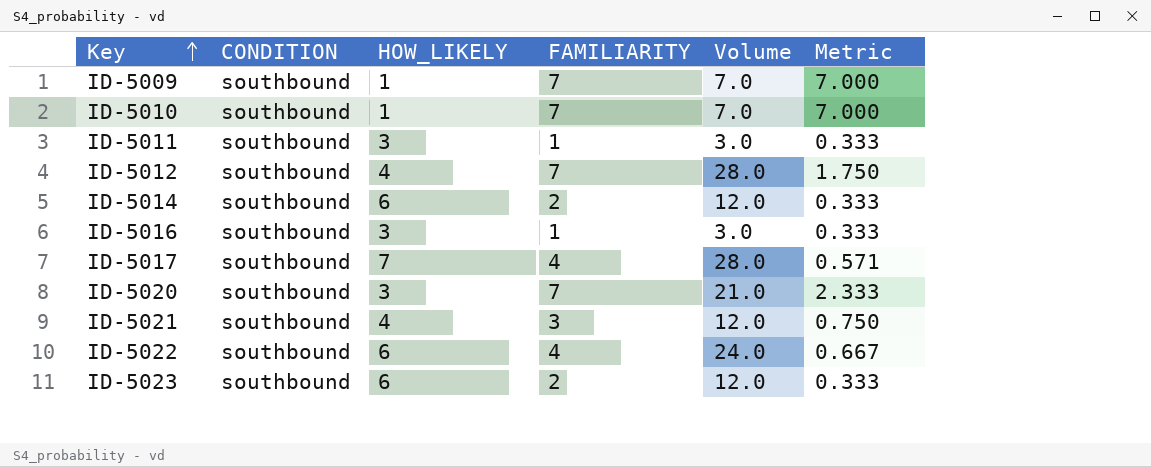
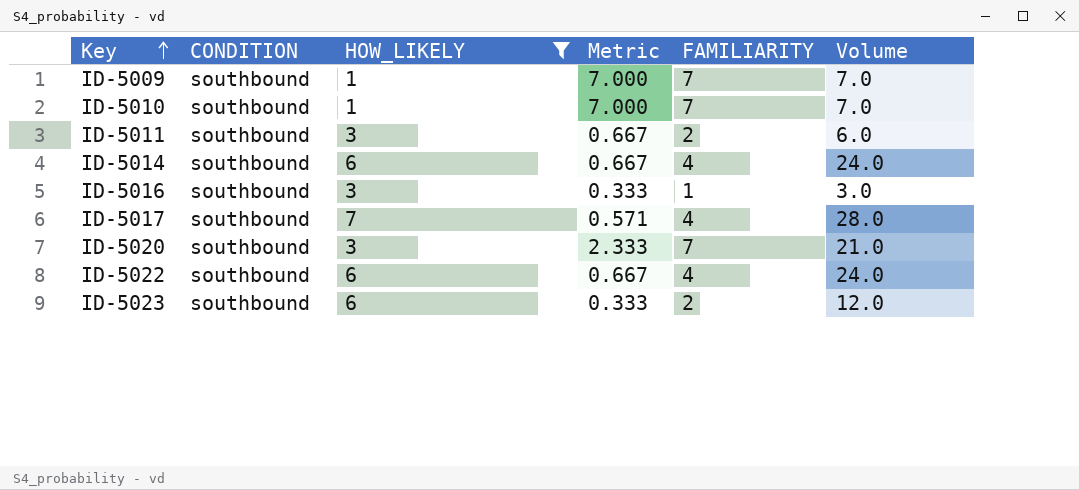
filter: none -> HOW_LIKELY != 4
column Metric | position: 6 -> 4
ID-5011 | Metric: 0.333 -> 0.667
ID-5011 | FAMILIARITY: 1 -> 2
ID-5011 | Volume: 3.0 -> 6.0
ID-5014 | Metric: 0.333 -> 0.667
ID-5014 | FAMILIARITY: 2 -> 4
ID-5014 | Volume: 12.0 -> 24.0

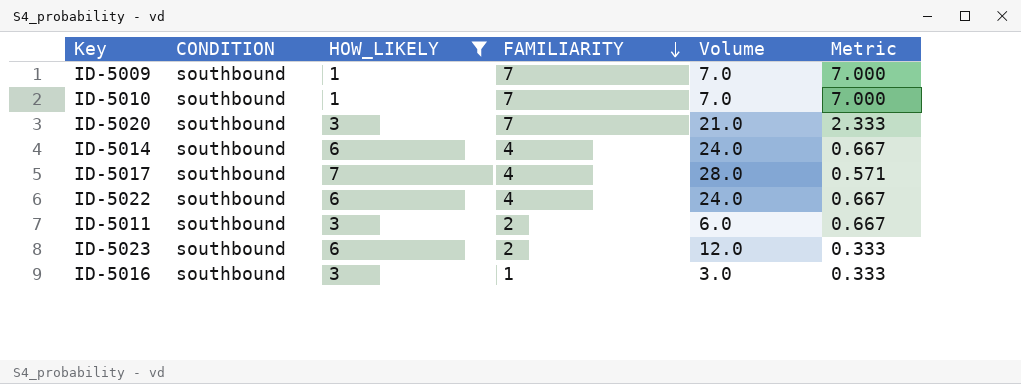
row order: Key ascending -> FAMILIARITY descending
column Metric | position: 4 -> 6

